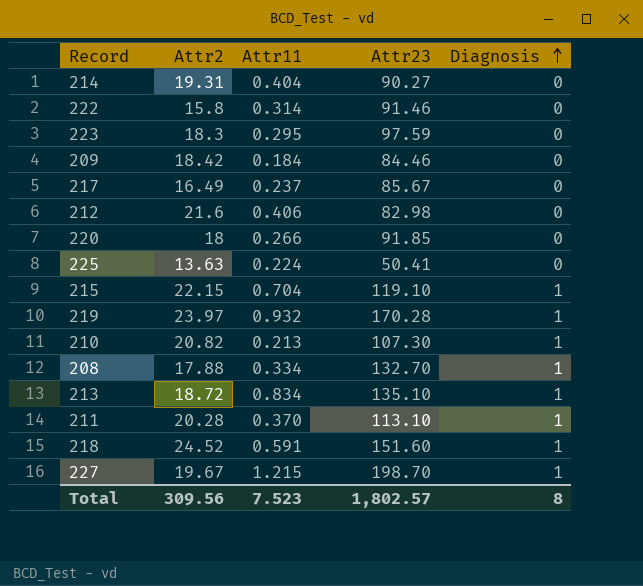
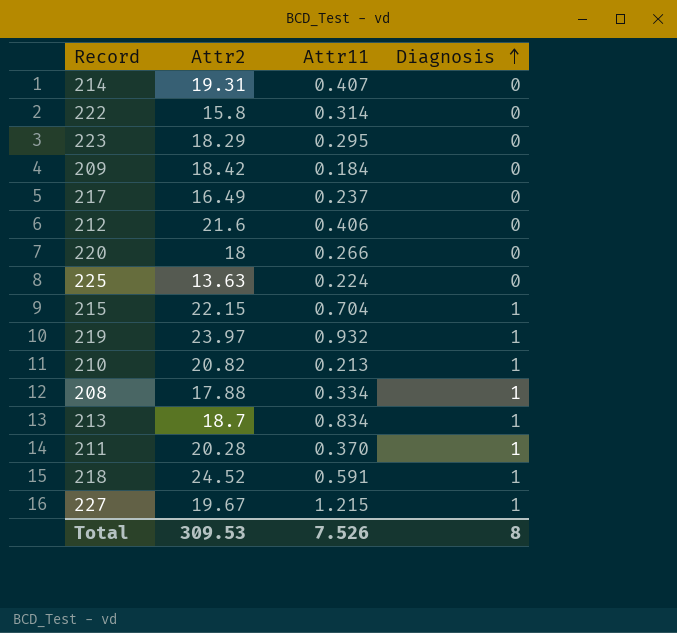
column Attr23 | position: 4 -> none
214 | Attr11: 0.404 -> 0.407
223 | Attr2: 18.3 -> 18.29
213 | Attr2: 18.72 -> 18.7
Total | Attr2: 309.56 -> 309.53
Total | Attr11: 7.523 -> 7.526

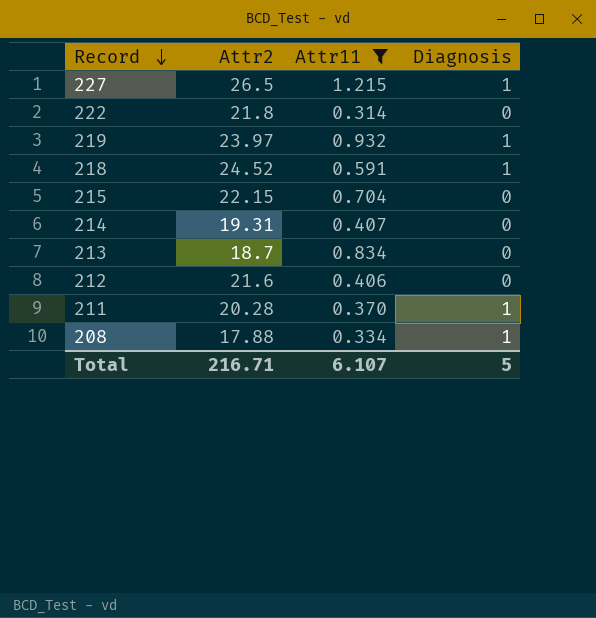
filter: none -> Attr11 >= 0.314
row order: Diagnosis ascending -> Record descending
227 | Attr2: 19.67 -> 26.5
222 | Attr2: 15.8 -> 21.8
215 | Diagnosis: 1 -> 0
213 | Diagnosis: 1 -> 0
Total | Attr2: 309.53 -> 216.71
Total | Attr11: 7.526 -> 6.107
Total | Diagnosis: 8 -> 5

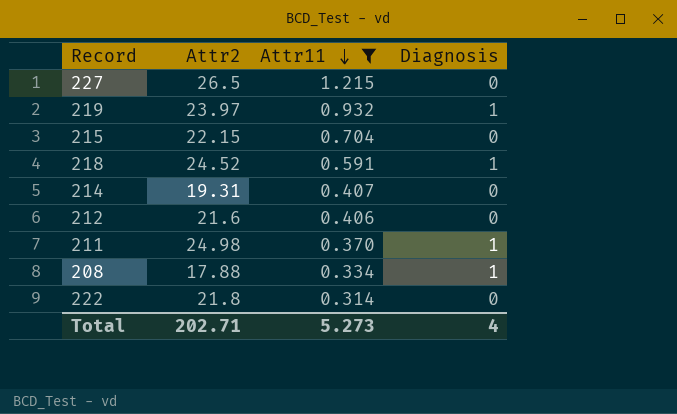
row order: Record descending -> Attr11 descending
row 213: 18.7 | 0.834 | 0 -> none
227 | Diagnosis: 1 -> 0
211 | Attr2: 20.28 -> 24.98
Total | Attr2: 216.71 -> 202.71
Total | Attr11: 6.107 -> 5.273
Total | Diagnosis: 5 -> 4

